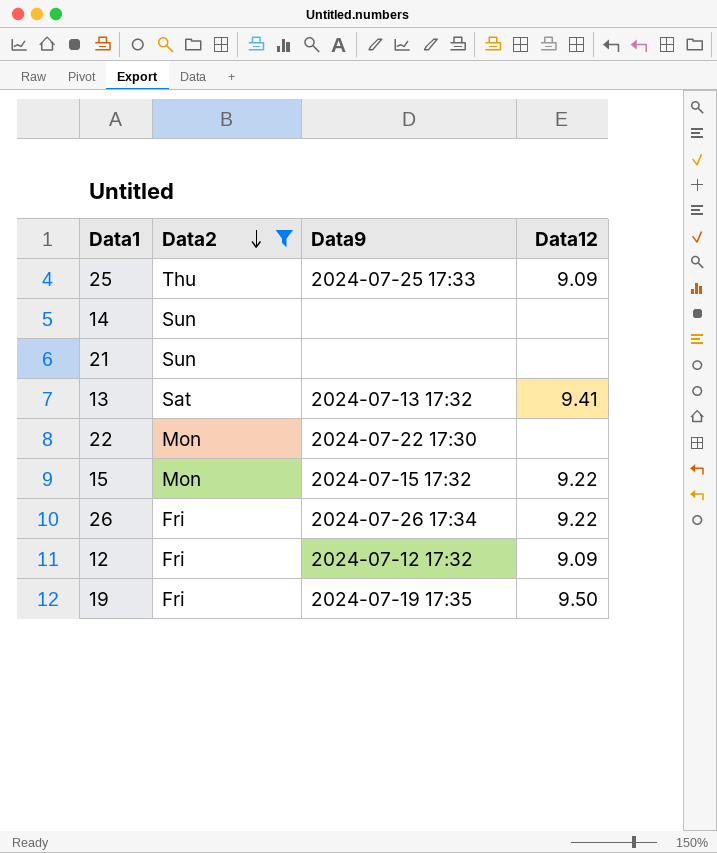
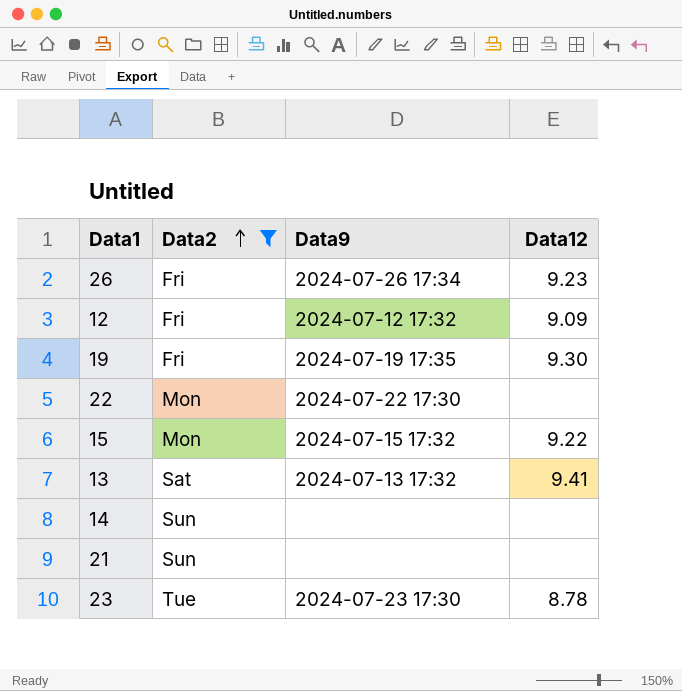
row order: Data2 descending -> Data2 ascending
row 25: Thu | 2024-07-25 17:33 | 9.09 -> none
26 | Data12: 9.22 -> 9.23
19 | Data12: 9.50 -> 9.30
row 23: none -> Tue | 2024-07-23 17:30 | 8.78

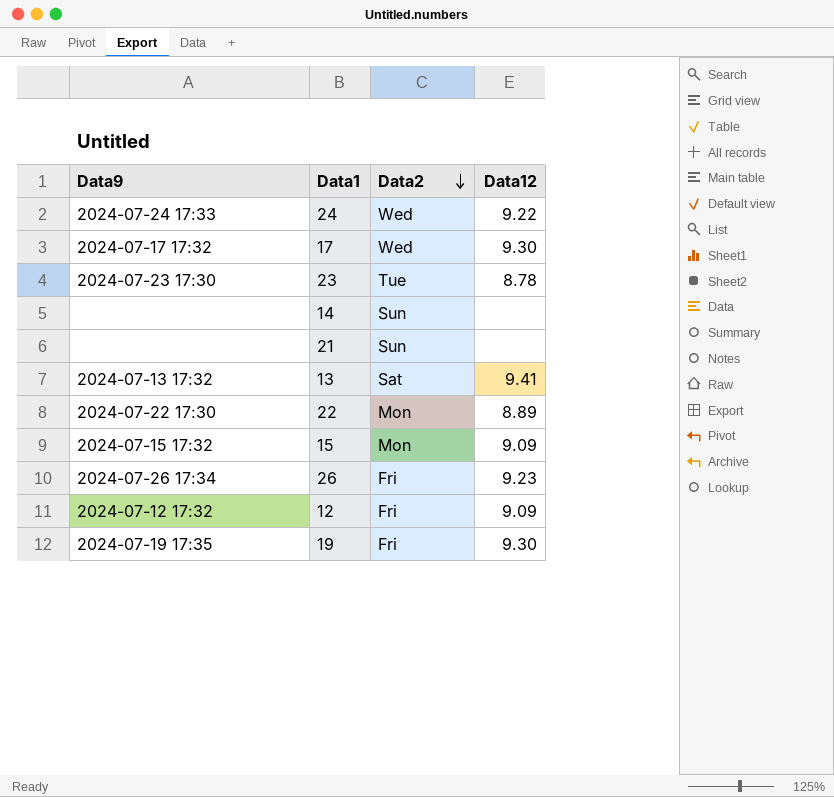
filter: Data2 != Wed -> none
row order: Data2 ascending -> Data2 descending
column Data9 | position: 3 -> 1
22 | Data12: none -> 8.89
15 | Data12: 9.22 -> 9.09

